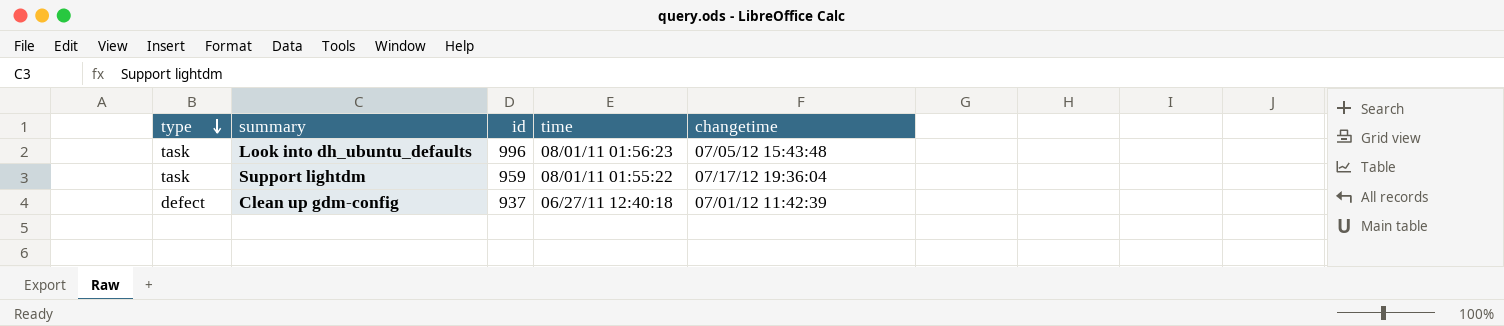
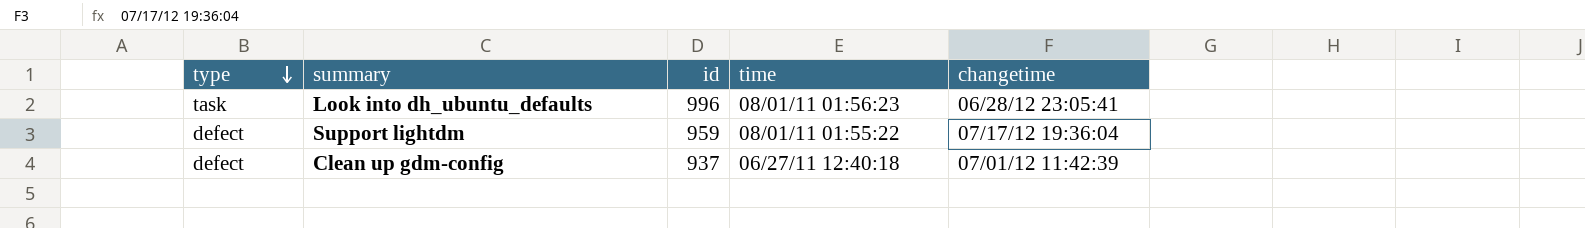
Look into dh_ubuntu_defaults | changetime: 07/05/12 15:43:48 -> 06/28/12 23:05:41
Support lightdm | type: task -> defect

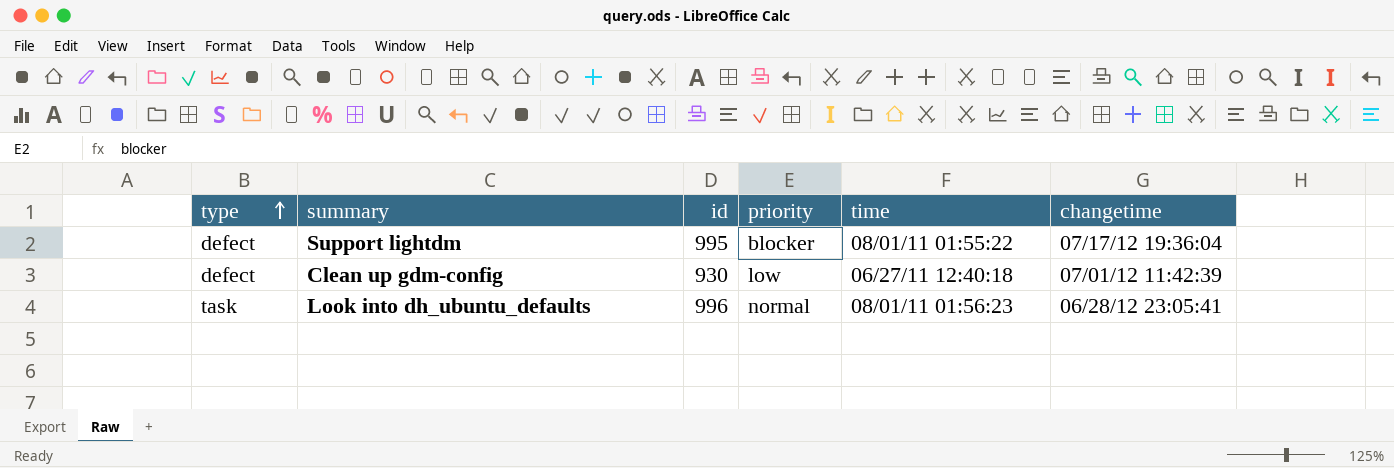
row order: type descending -> type ascending
column priority | position: none -> 4
Support lightdm | id: 959 -> 995
Clean up gdm-config | id: 937 -> 930

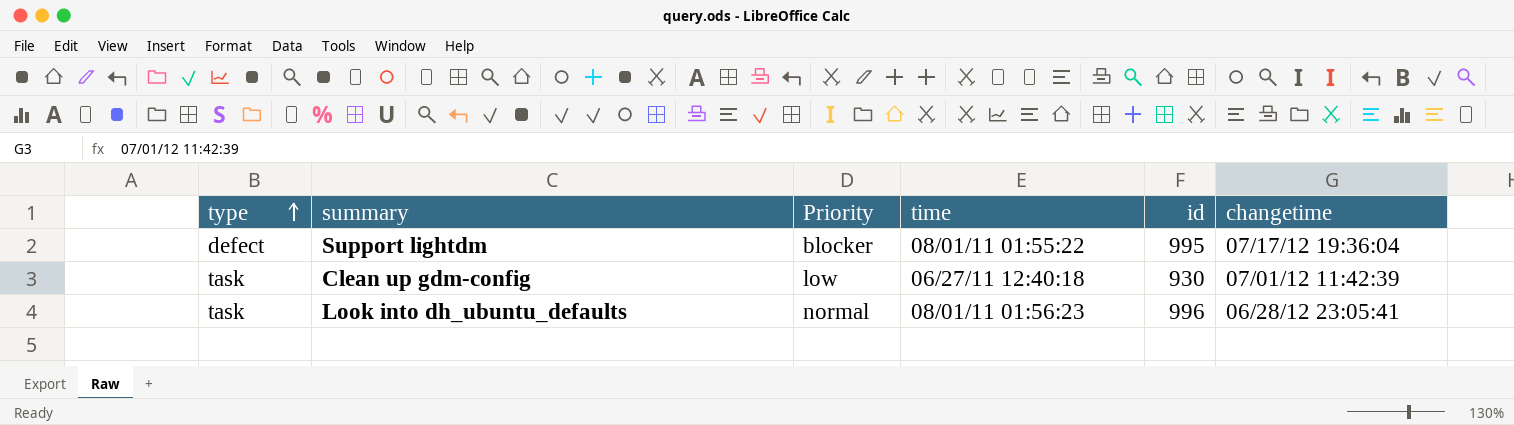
column name: priority -> Priority
column id | position: 3 -> 5
Clean up gdm-config | type: defect -> task

